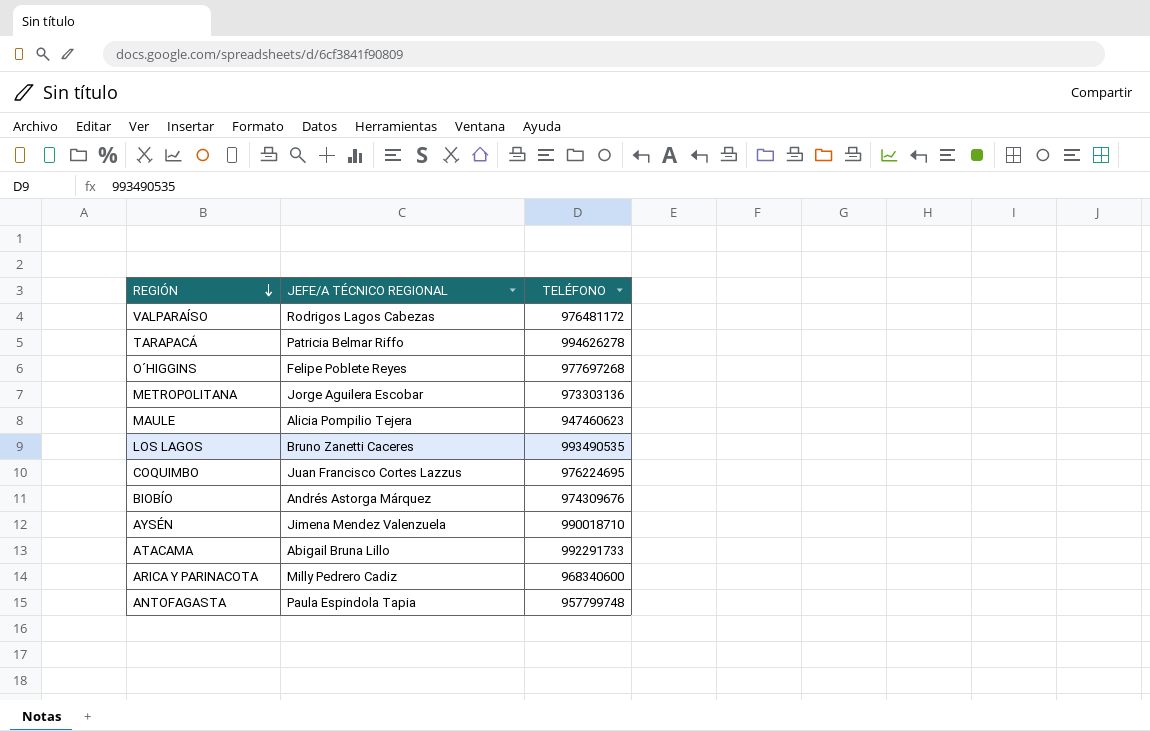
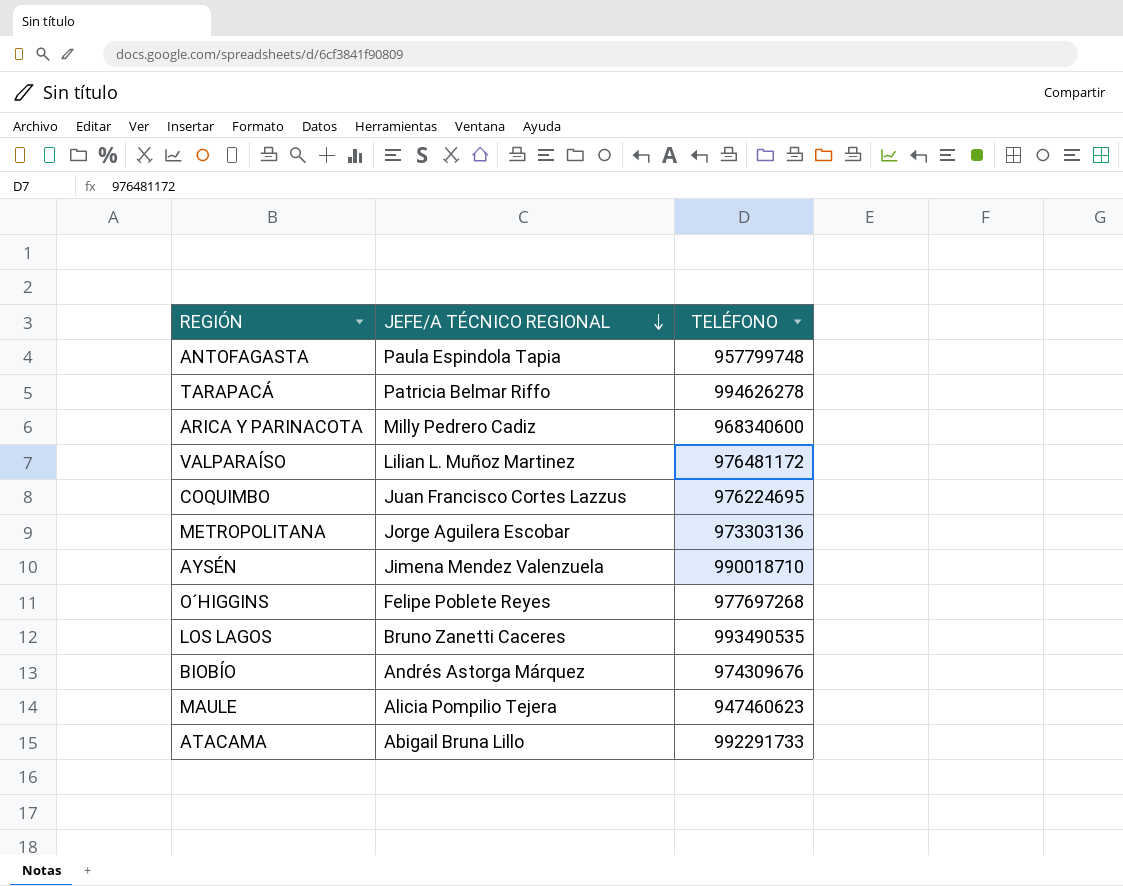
row order: REGIÓN descending -> JEFE/A TÉCNICO REGIONAL descending
VALPARAÍSO | JEFE/A TÉCNICO REGIONAL: Rodrigos Lagos Cabezas -> Lilian L. Muñoz Martinez

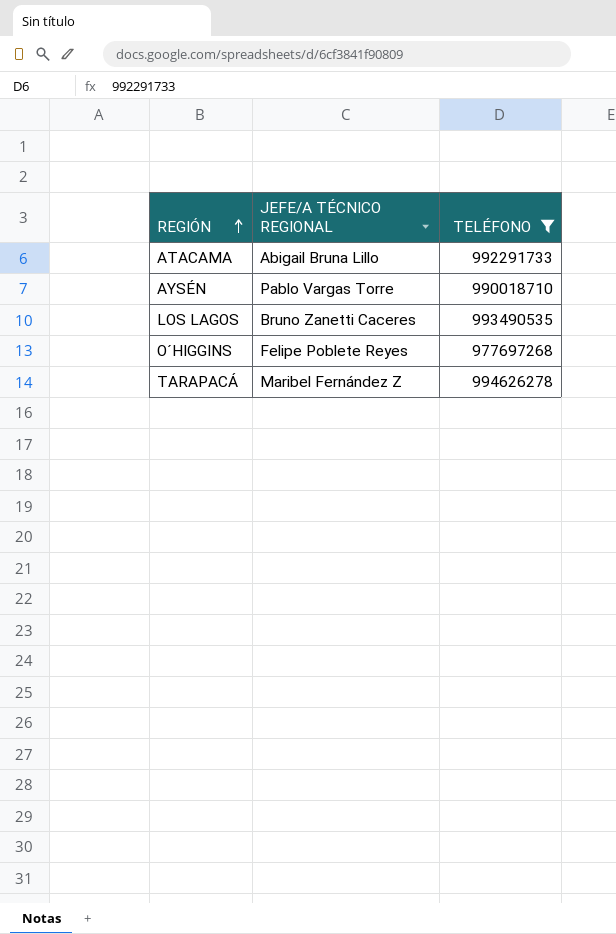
filter: none -> TELÉFONO >= 977697268
row order: JEFE/A TÉCNICO REGIONAL descending -> REGIÓN ascending
AYSÉN | JEFE/A TÉCNICO REGIONAL: Jimena Mendez Valenzuela -> Pablo Vargas Torre
TARAPACÁ | JEFE/A TÉCNICO REGIONAL: Patricia Belmar Riffo -> Maribel Fernández Z

